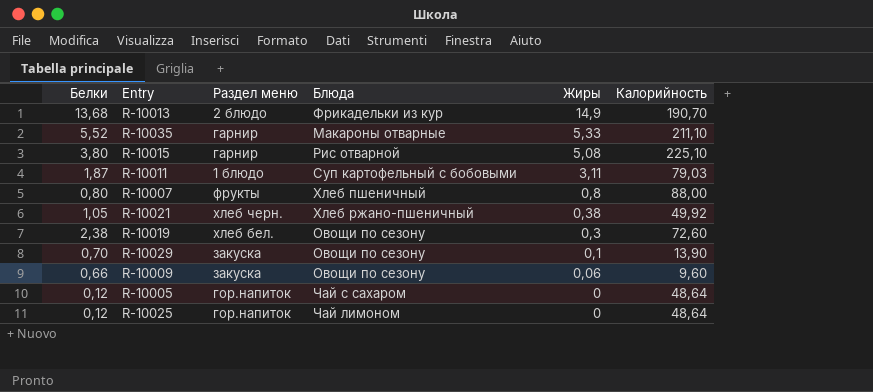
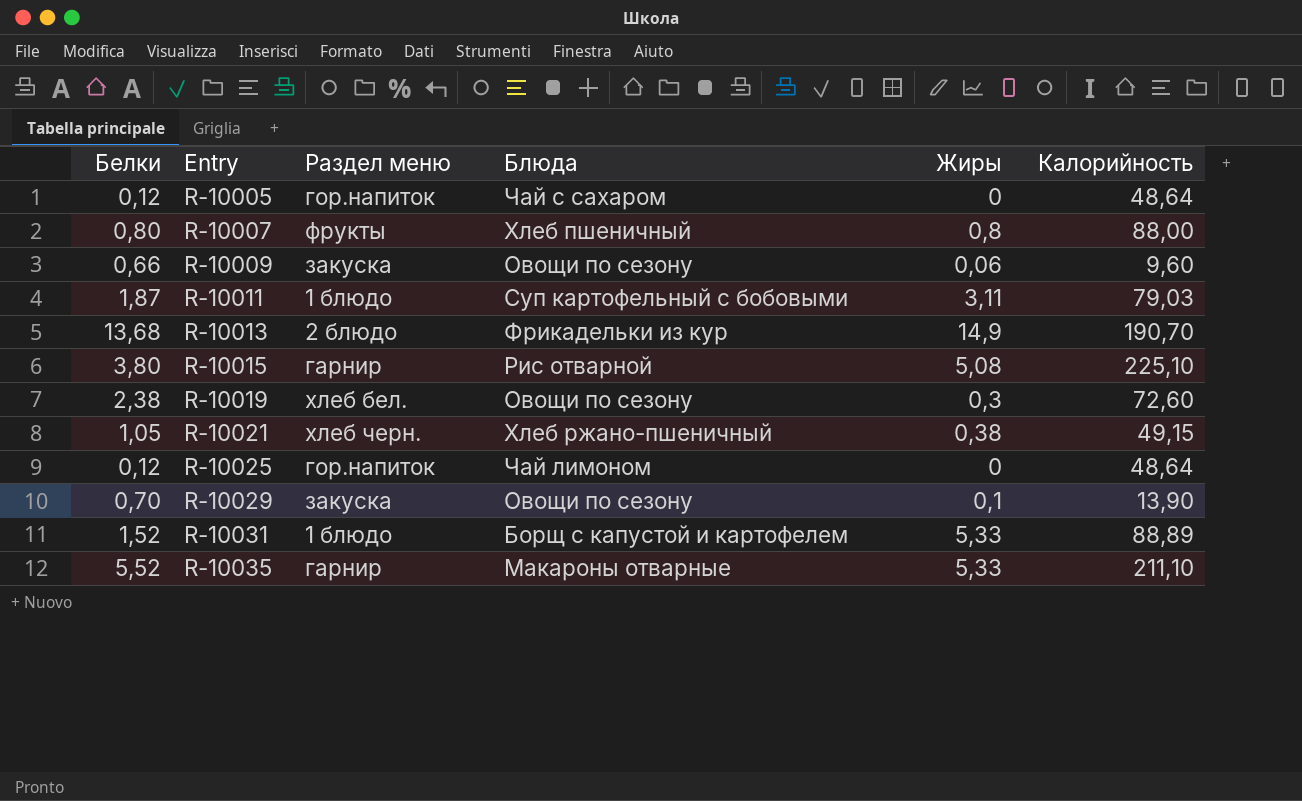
row order: Жиры descending -> Entry ascending
R-10021 | Калорийность: 49,92 -> 49,15
row R-10031: none -> 1,52 | 1 блюдо | Борщ с капустой и картофелем | 5,33 | 88,89

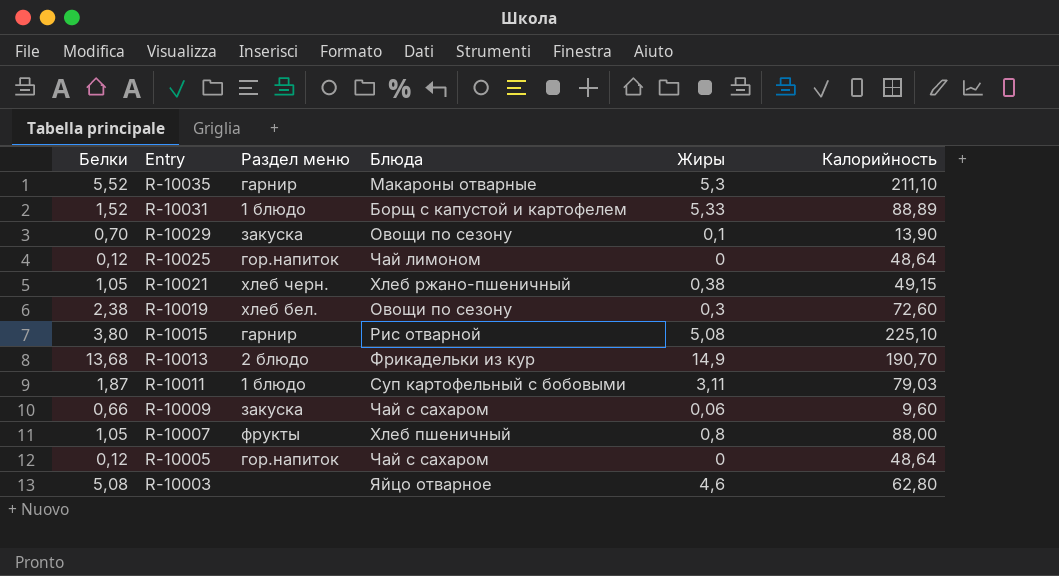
row order: Entry ascending -> Entry descending
R-10035 | Жиры: 5,33 -> 5,3
R-10009 | Блюда: Овощи по сезону -> Чай с сахаром
R-10007 | Белки: 0,80 -> 1,05
row R-10003: none -> 5,08 | none | Яйцо отварное | 4,6 | 62,80

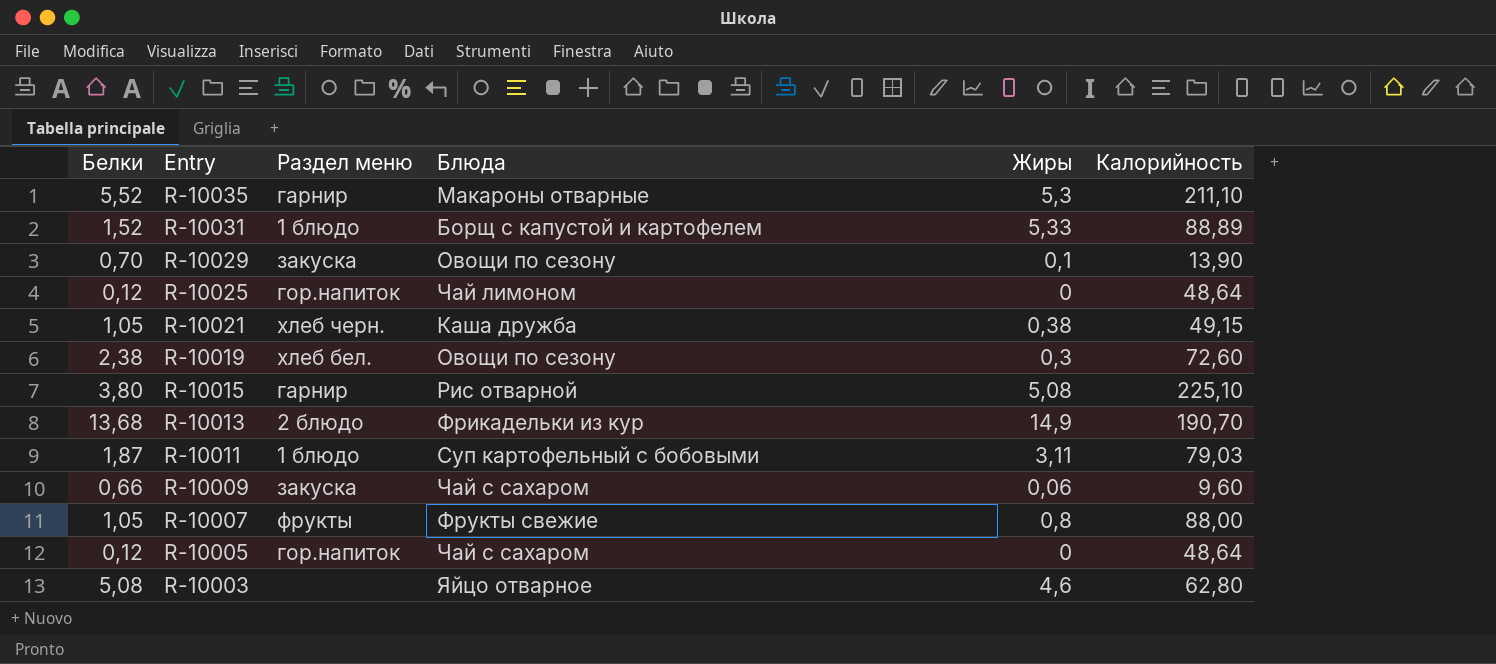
R-10021 | Блюда: Хлеб ржано-пшеничный -> Каша дружба
R-10007 | Блюда: Хлеб пшеничный -> Фрукты свежие

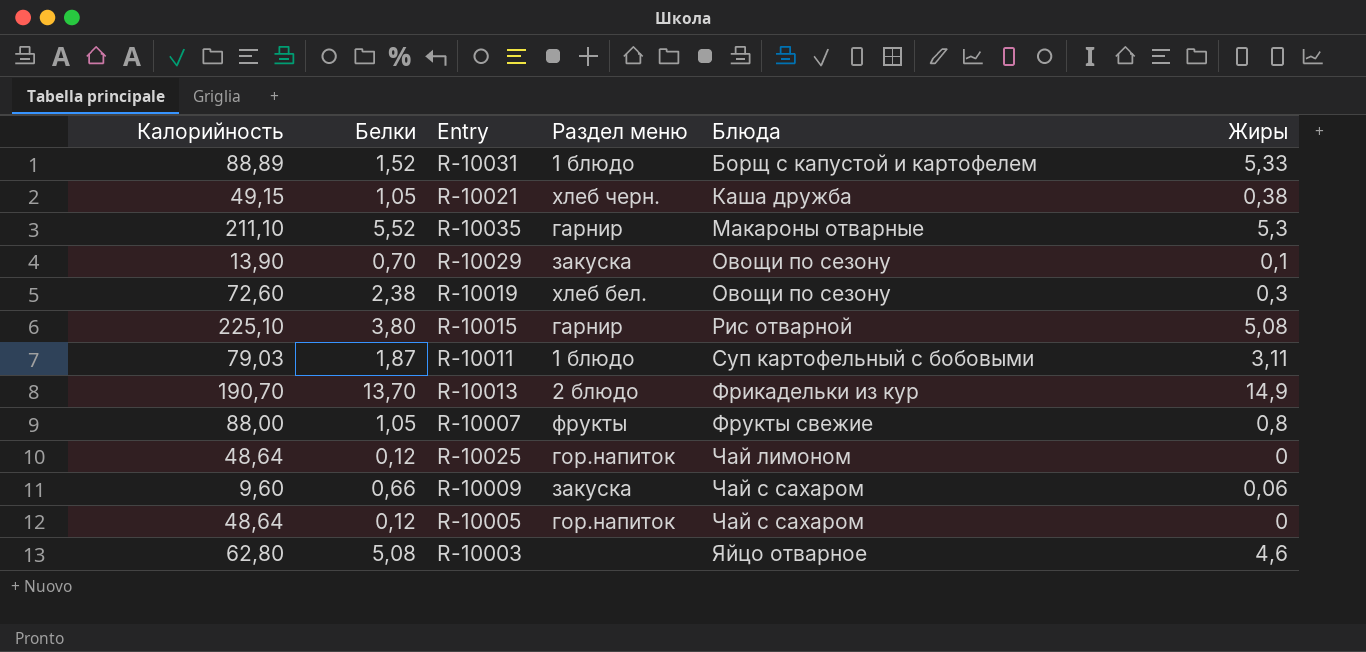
row order: Entry descending -> Блюда ascending
column Калорийность | position: 6 -> 1
R-10013 | Белки: 13,68 -> 13,70

